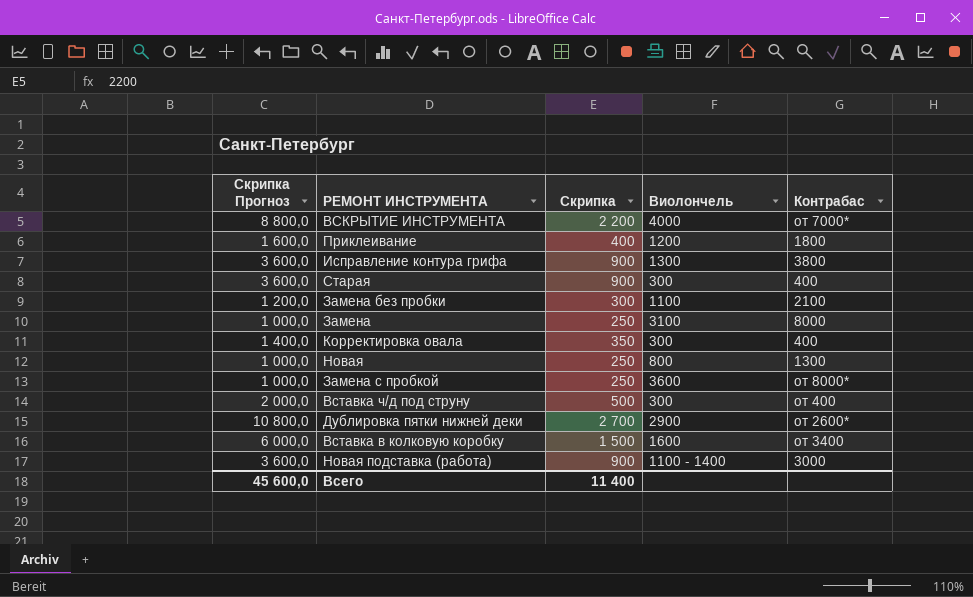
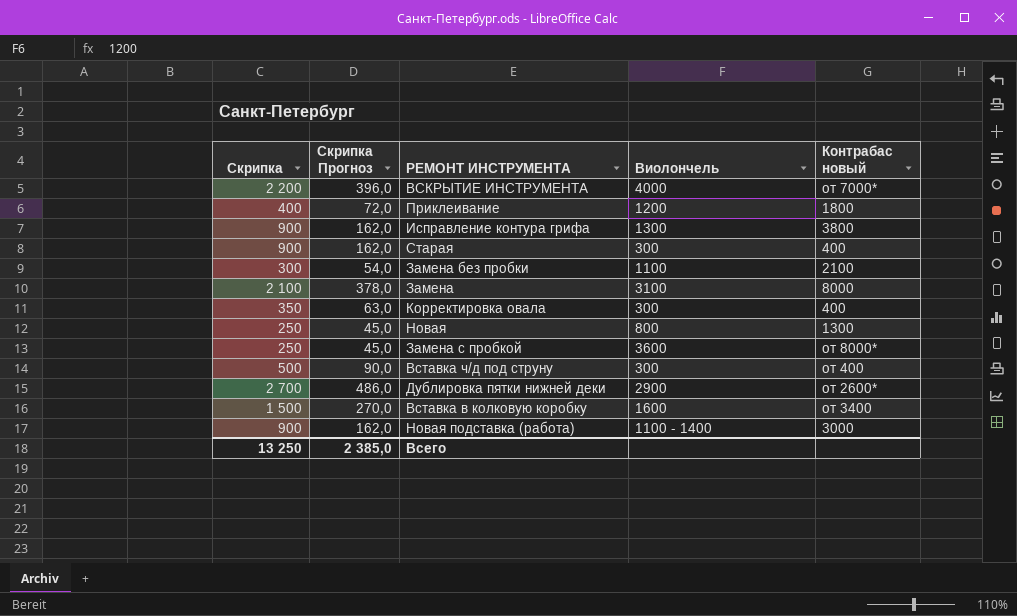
column Скрипка | position: 3 -> 1
column Скрипка Прогноз | formula: [Скрипка] * 4 -> [Скрипка] * 0,18
column name: Контрабас -> Контрабас новый
Замена | Скрипка: 250 -> 2 100
Всего | Скрипка: 11 400 -> 13 250
Всего | Скрипка Прогноз: 45 600,0 -> 2 385,0

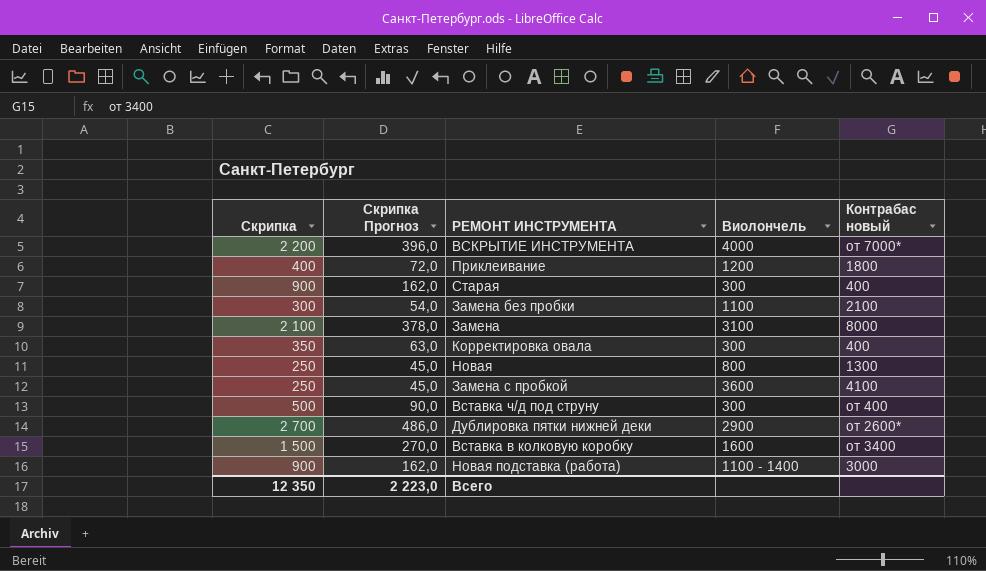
row Исправление контура грифа: 900 | 162,0 | 1300 | 3800 -> none
Замена с пробкой | Контрабас новый: от 8000* -> 4100
Всего | Скрипка: 13 250 -> 12 350
Всего | Скрипка Прогноз: 2 385,0 -> 2 223,0

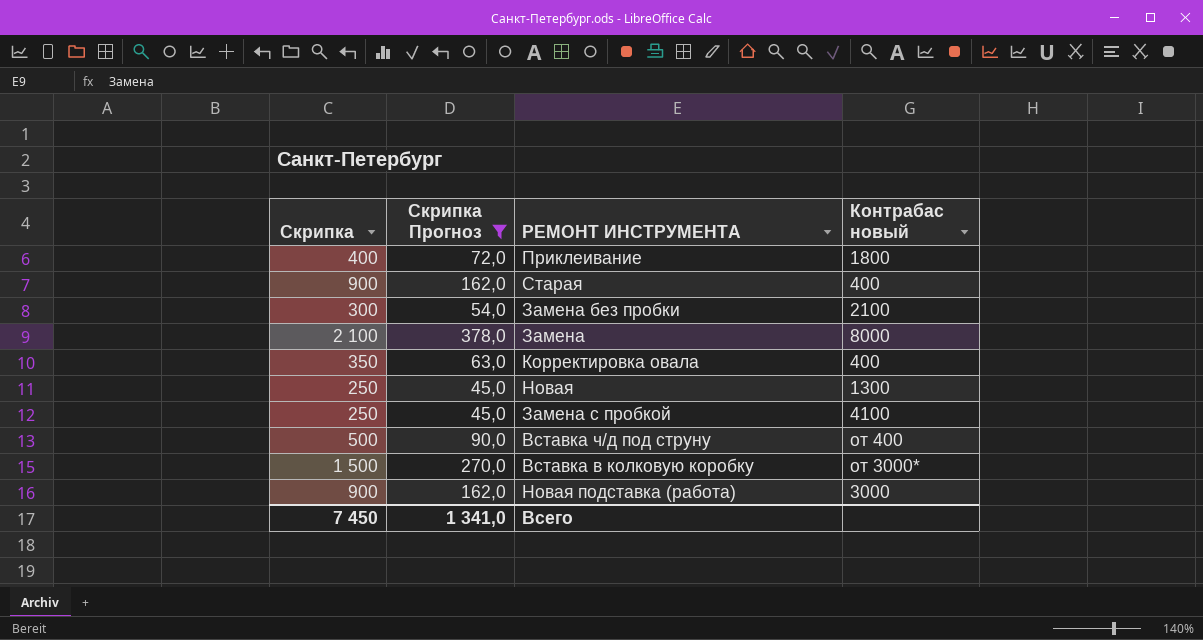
filter: none -> Скрипка Прогноз <= 378,0
column Виолончель | position: 4 -> none
Вставка в колковую коробку | Контрабас новый: от 3400 -> от 3000*
Всего | Скрипка: 12 350 -> 7 450
Всего | Скрипка Прогноз: 2 223,0 -> 1 341,0

